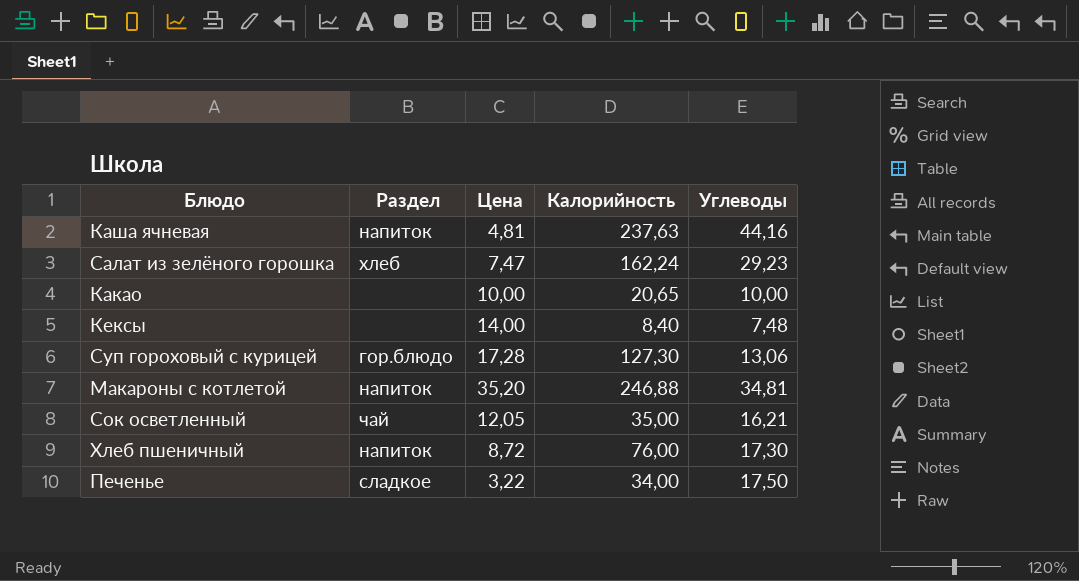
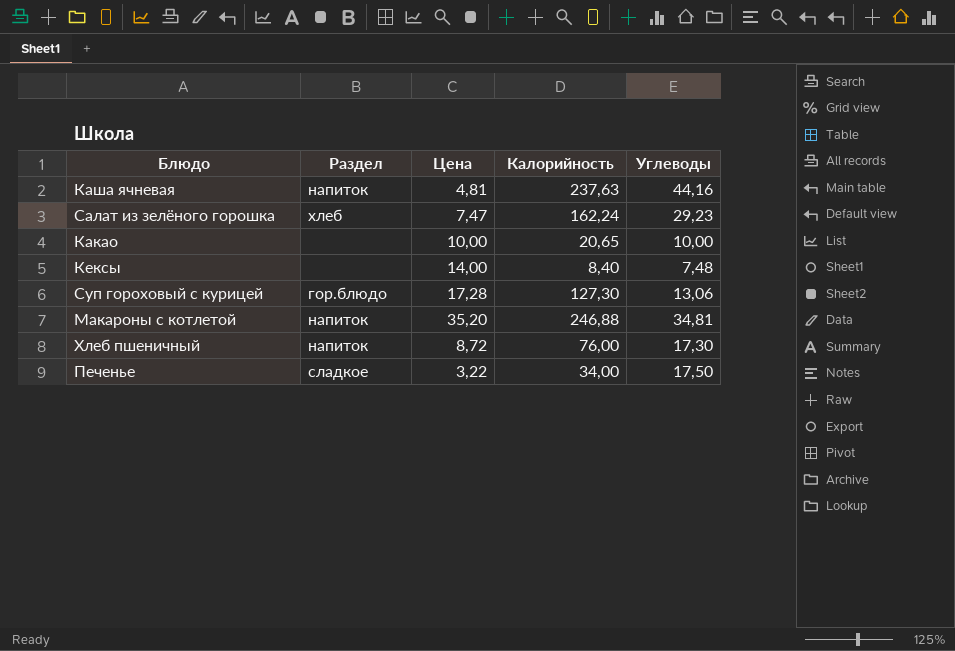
row Сок осветленный: чай | 12,05 | 35,00 | 16,21 -> none

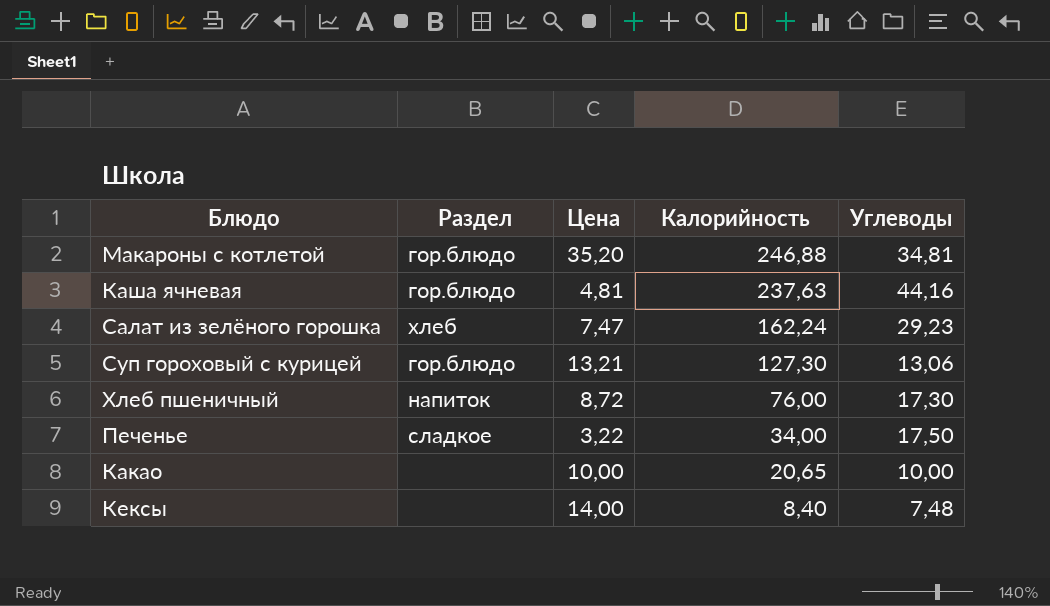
row order: none -> Калорийность descending
Макароны с котлетой | Раздел: напиток -> гор.блюдо
Каша ячневая | Раздел: напиток -> гор.блюдо
Суп гороховый с курицей | Цена: 17,28 -> 13,21

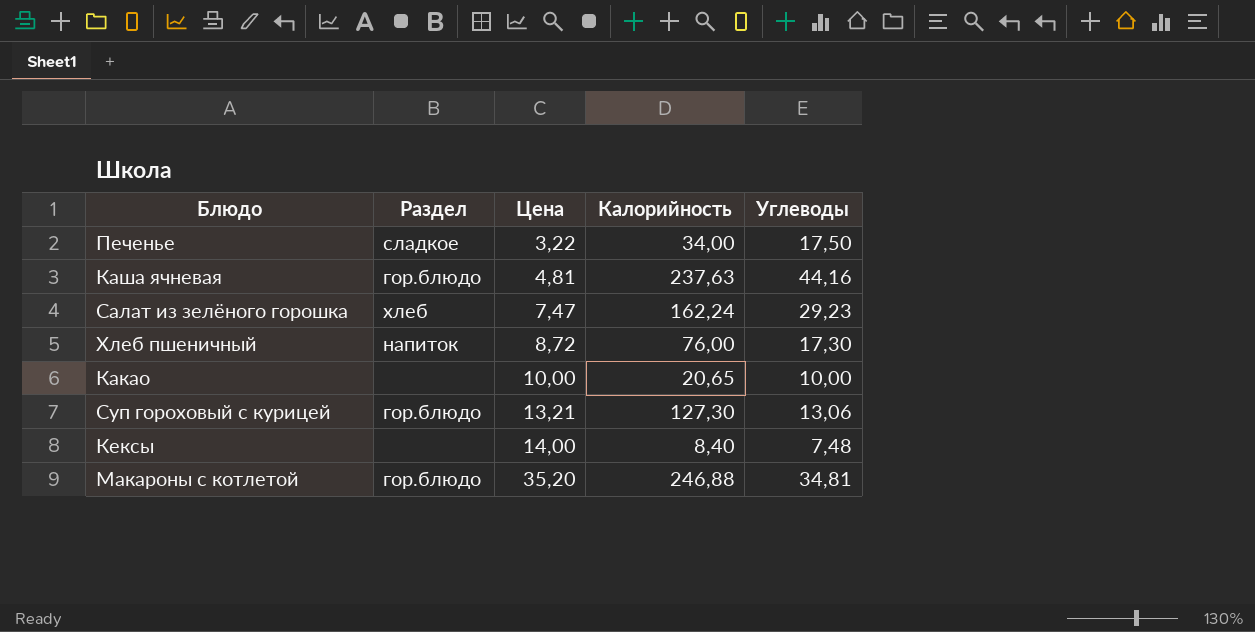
row order: Калорийность descending -> Цена ascending

